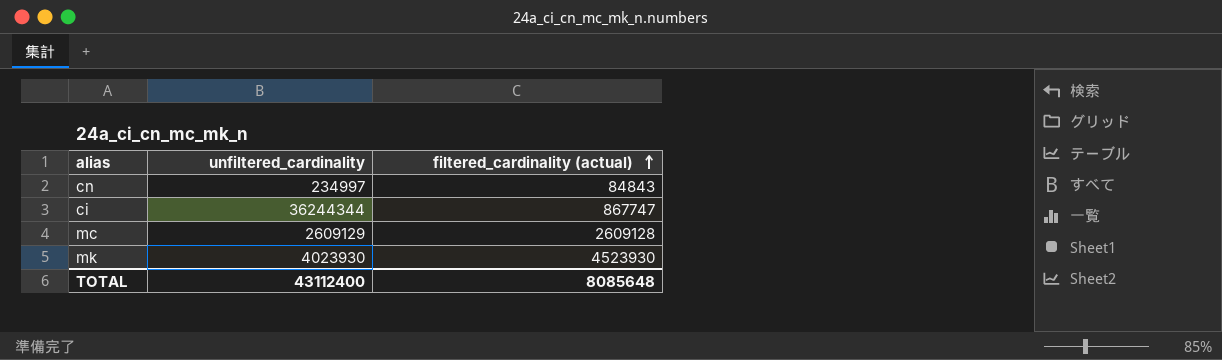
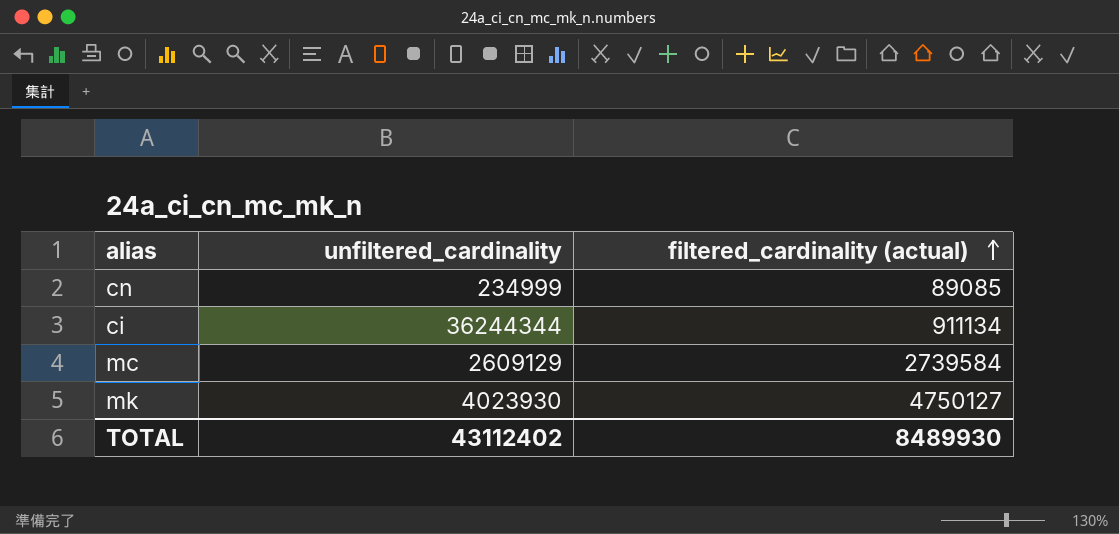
cn | unfiltered_cardinality: 234997 -> 234999
cn | filtered_cardinality (actual): 84843 -> 89085
ci | filtered_cardinality (actual): 867747 -> 911134
mc | filtered_cardinality (actual): 2609128 -> 2739584
mk | filtered_cardinality (actual): 4523930 -> 4750127
TOTAL | unfiltered_cardinality: 43112400 -> 43112402
TOTAL | filtered_cardinality (actual): 8085648 -> 8489930

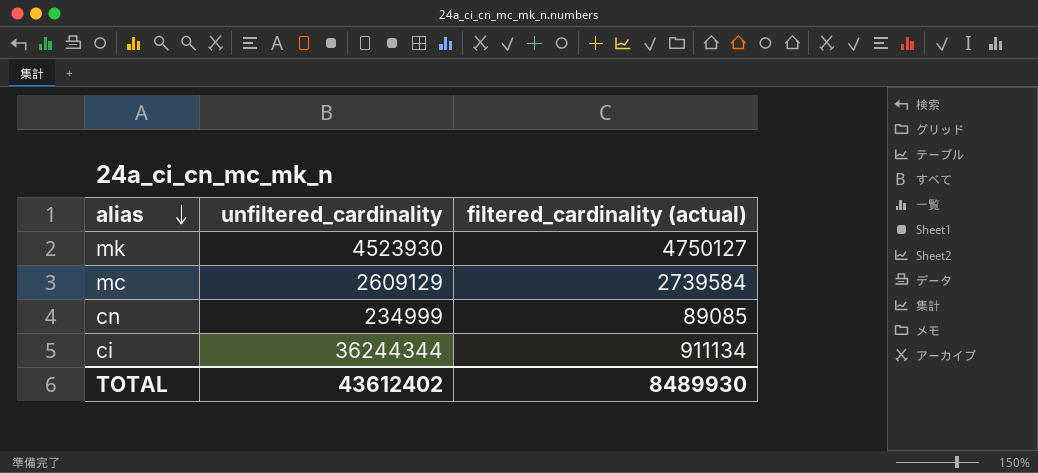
row order: filtered_cardinality (actual) ascending -> alias descending
mk | unfiltered_cardinality: 4023930 -> 4523930
TOTAL | unfiltered_cardinality: 43112402 -> 43612402

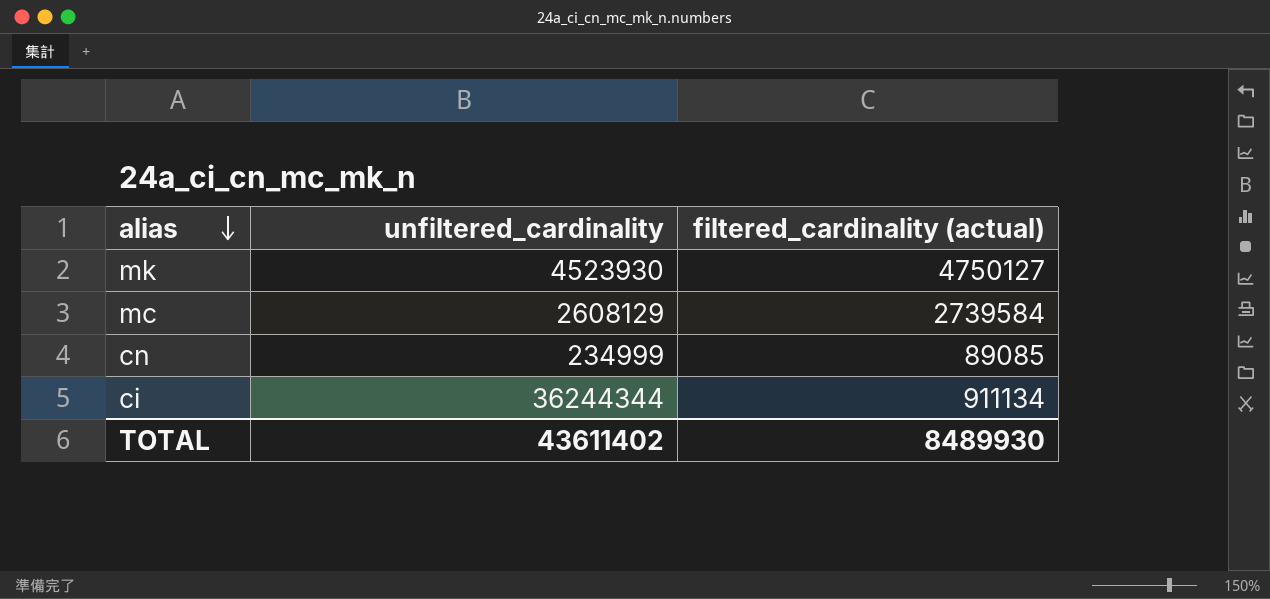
mc | unfiltered_cardinality: 2609129 -> 2608129
TOTAL | unfiltered_cardinality: 43612402 -> 43611402

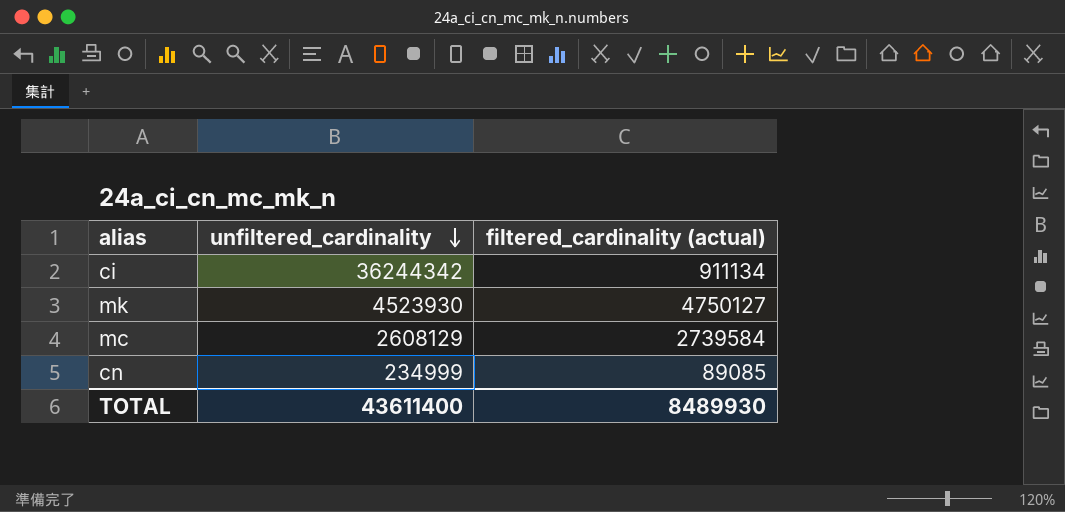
row order: alias descending -> unfiltered_cardinality descending
ci | unfiltered_cardinality: 36244344 -> 36244342
TOTAL | unfiltered_cardinality: 43611402 -> 43611400

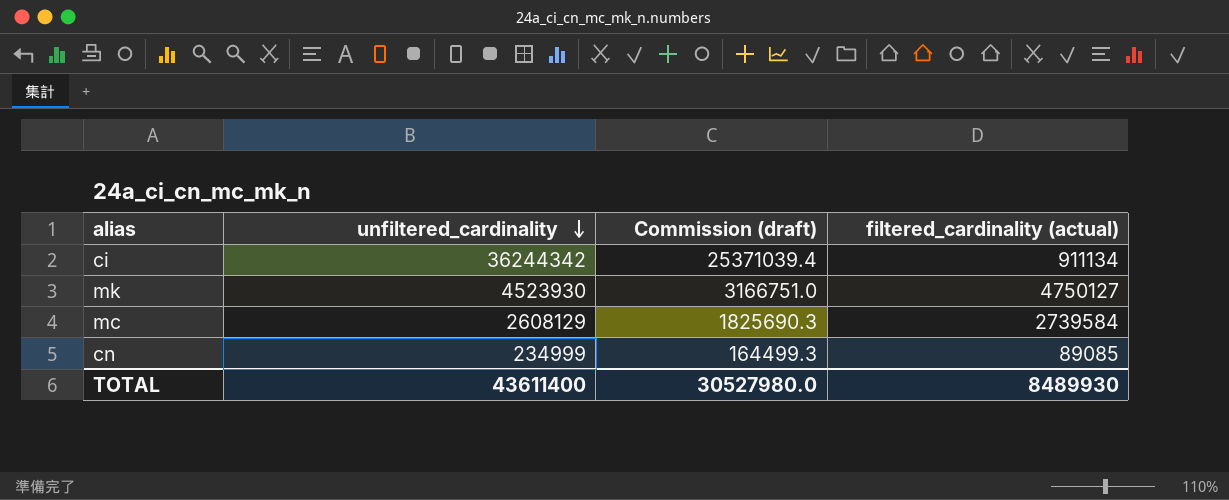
column Commission (draft) | formula: none -> [unfiltered_cardinality] * 0.7

